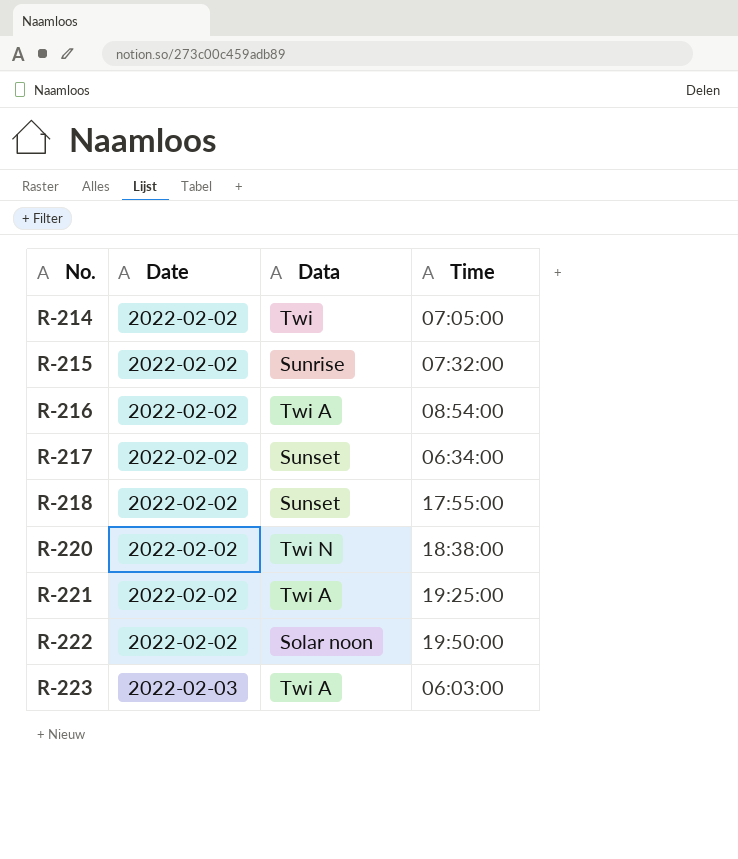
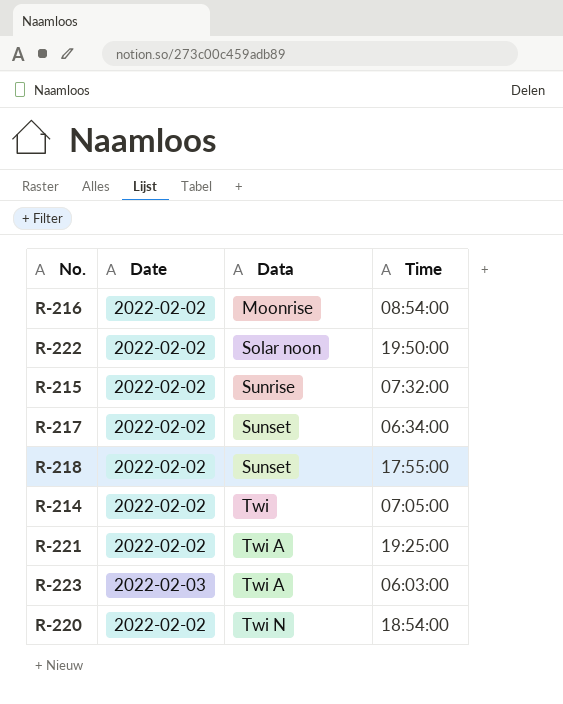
row order: No. ascending -> Data ascending
R-216 | Data: Twi A -> Moonrise
R-220 | Time: 18:38:00 -> 18:54:00

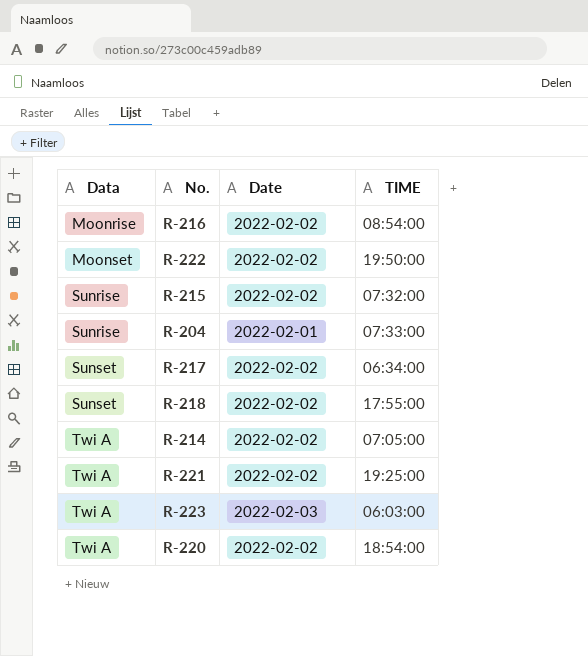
column Data | position: 3 -> 1
column name: Time -> TIME
R-222 | Data: Solar noon -> Moonset
row R-204: none -> Sunrise | 2022-02-01 | 07:33:00
R-214 | Data: Twi -> Twi A
R-220 | Data: Twi N -> Twi A

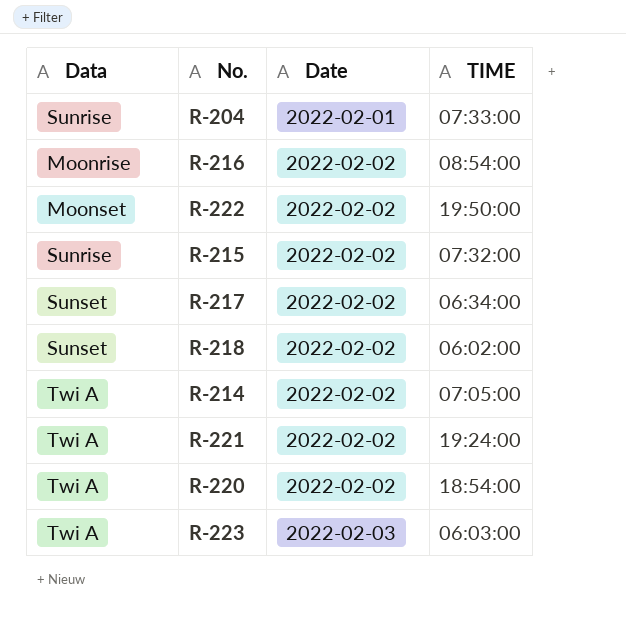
row order: Data ascending -> Date ascending
R-218 | TIME: 17:55:00 -> 06:02:00
R-221 | TIME: 19:25:00 -> 19:24:00

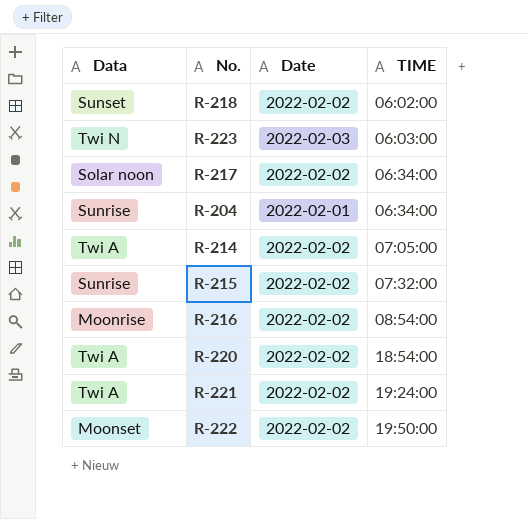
row order: Date ascending -> TIME ascending
R-223 | Data: Twi A -> Twi N
R-217 | Data: Sunset -> Solar noon
R-204 | TIME: 07:33:00 -> 06:34:00

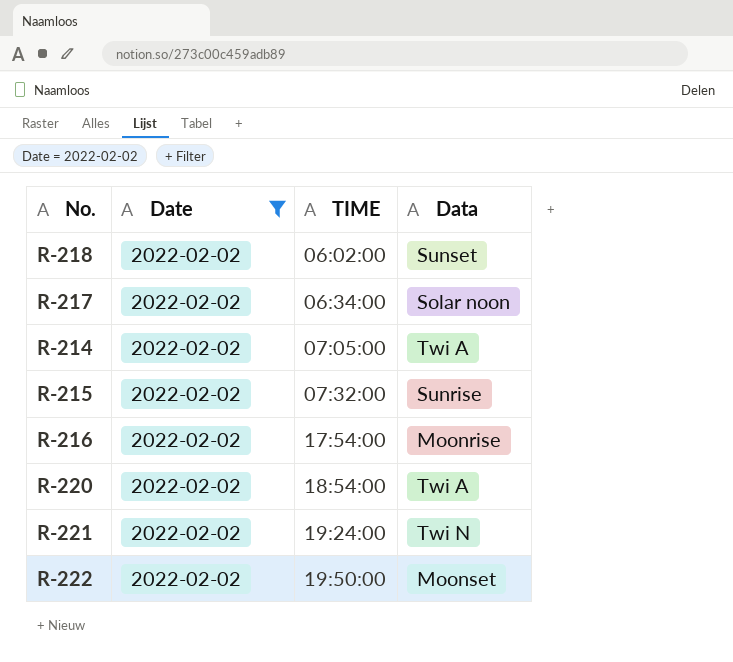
filter: none -> Date = 2022-02-02
column Data | position: 1 -> 4
R-216 | TIME: 08:54:00 -> 17:54:00
R-221 | Data: Twi A -> Twi N

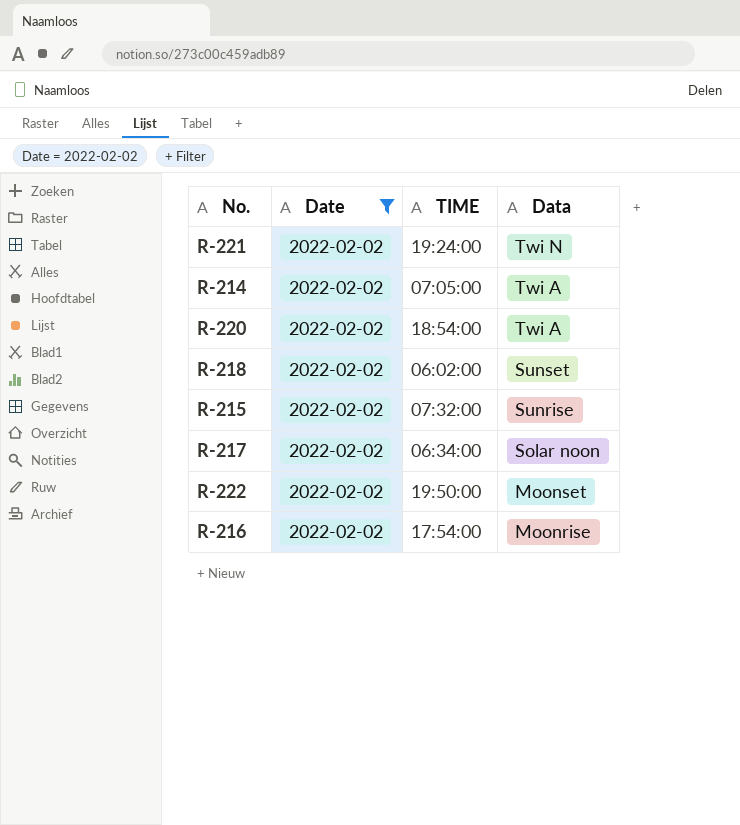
row order: TIME ascending -> Data descending

